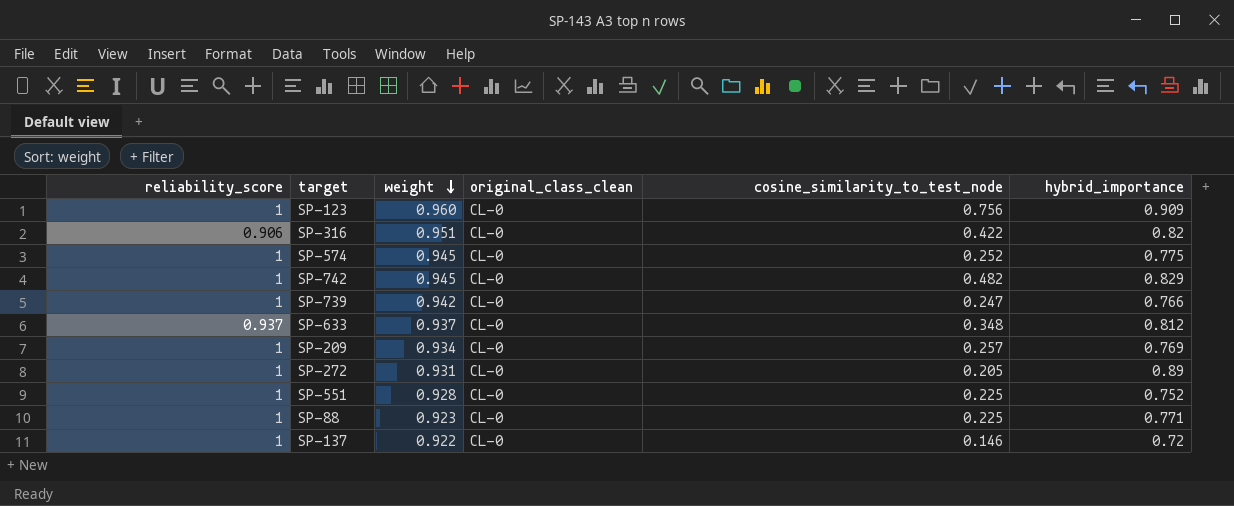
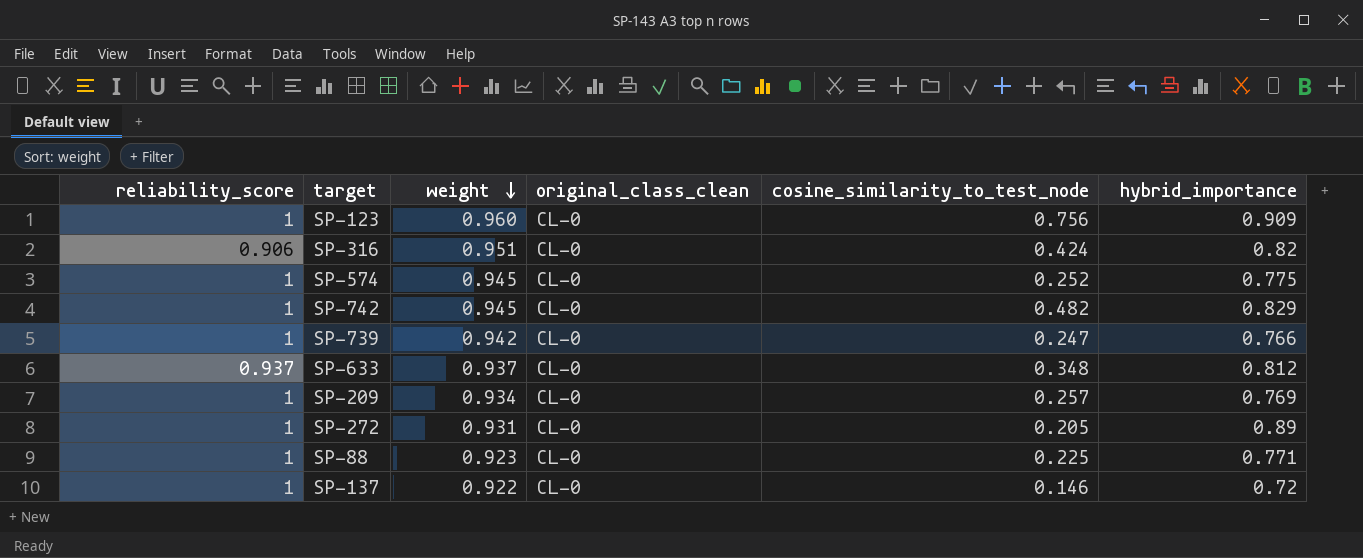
row SP-551: 1 | 0.928 | CL-0 | 0.225 | 0.752 -> none
SP-316 | cosine_similarity_to_test_node: 0.422 -> 0.424

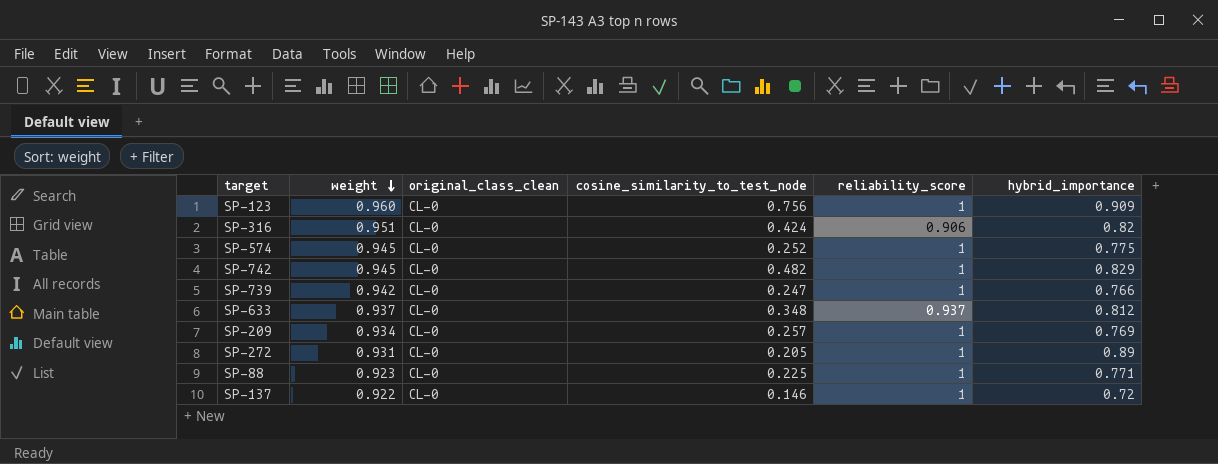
column reliability_score | position: 1 -> 5

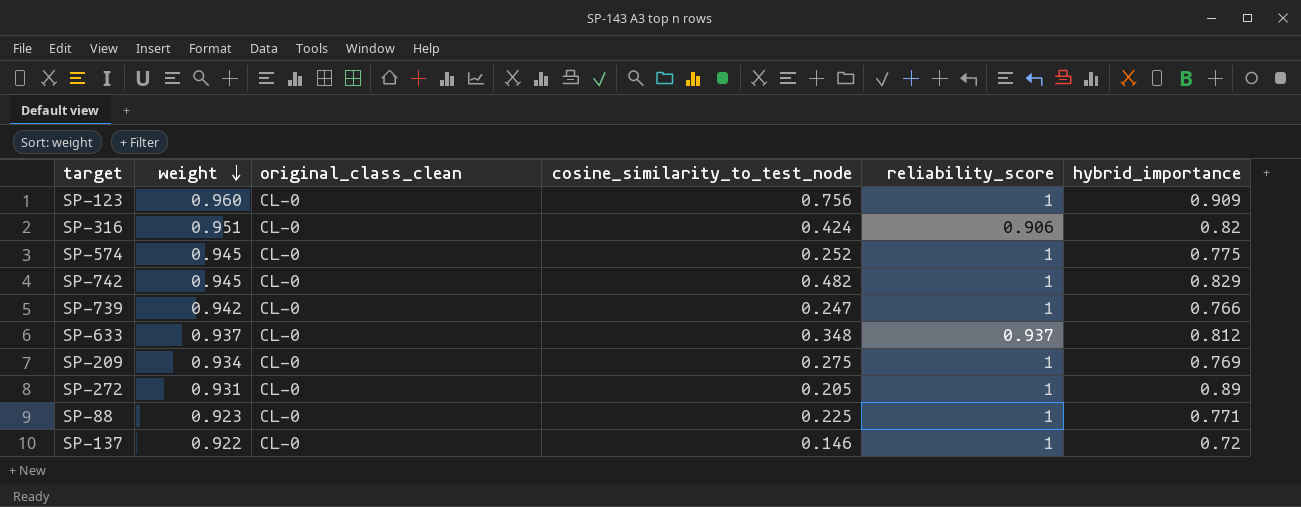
SP-209 | cosine_similarity_to_test_node: 0.257 -> 0.275

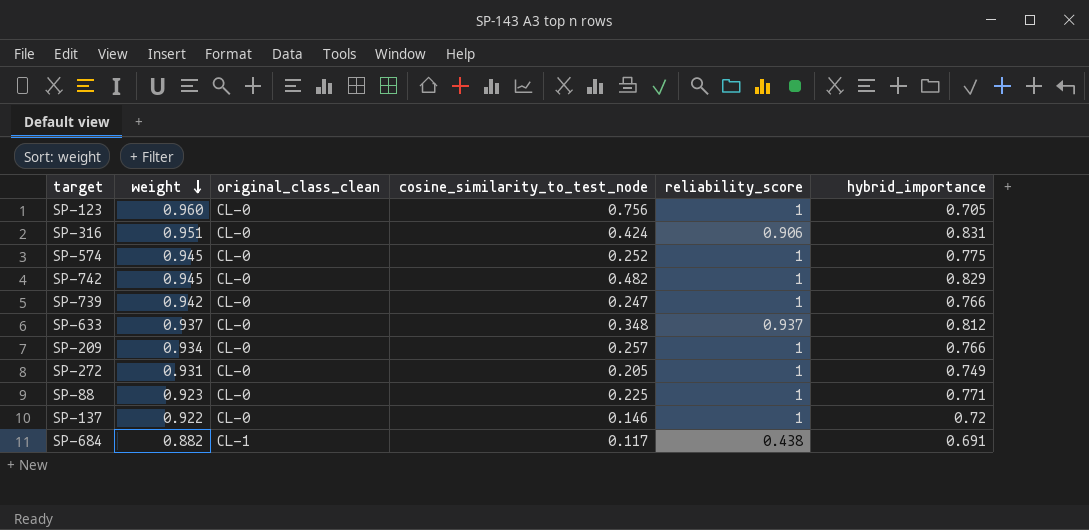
SP-123 | hybrid_importance: 0.909 -> 0.705
SP-316 | hybrid_importance: 0.82 -> 0.831
SP-209 | cosine_similarity_to_test_node: 0.275 -> 0.257
SP-209 | hybrid_importance: 0.769 -> 0.766
SP-272 | hybrid_importance: 0.89 -> 0.749
row SP-684: none -> 0.882 | CL-1 | 0.117 | 0.438 | 0.691

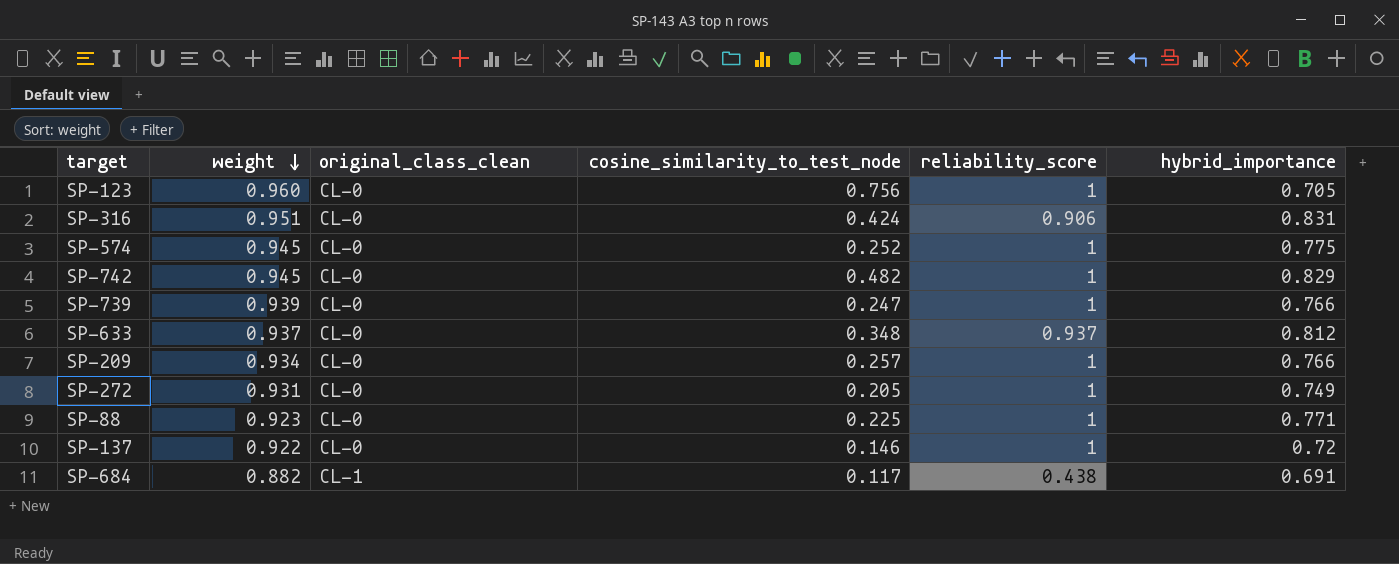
SP-739 | weight: 0.942 -> 0.939

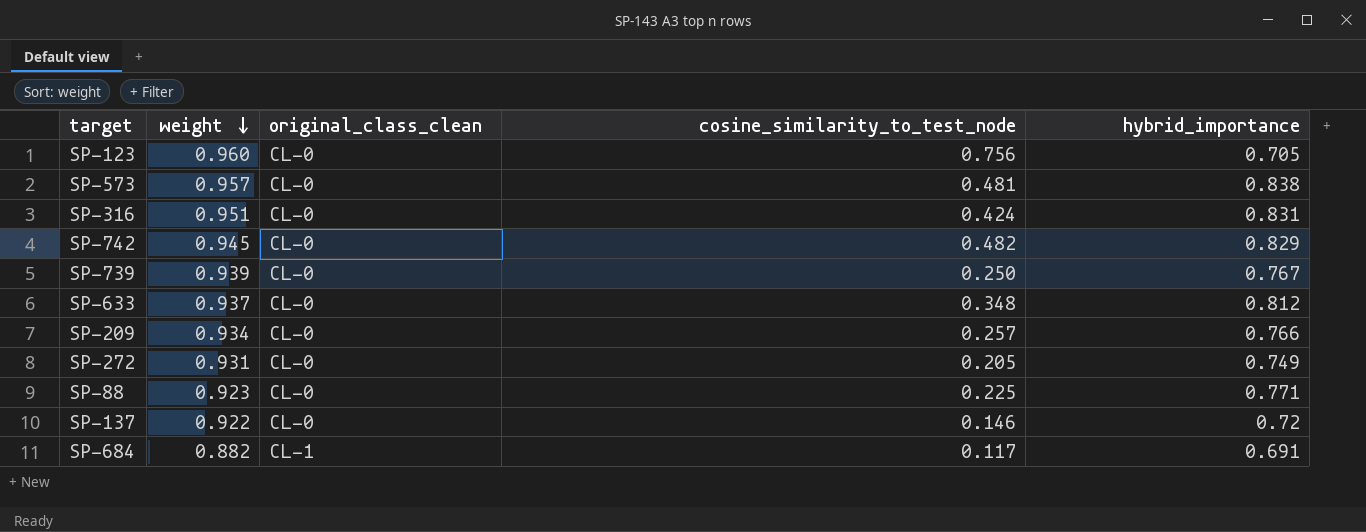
column reliability_score | position: 5 -> none
row SP-574: 0.945 | CL-0 | 0.252 | 1 | 0.775 -> none
row SP-573: none -> 0.957 | CL-0 | 0.481 | 0.838
SP-739 | cosine_similarity_to_test_node: 0.247 -> 0.250
SP-739 | hybrid_importance: 0.766 -> 0.767

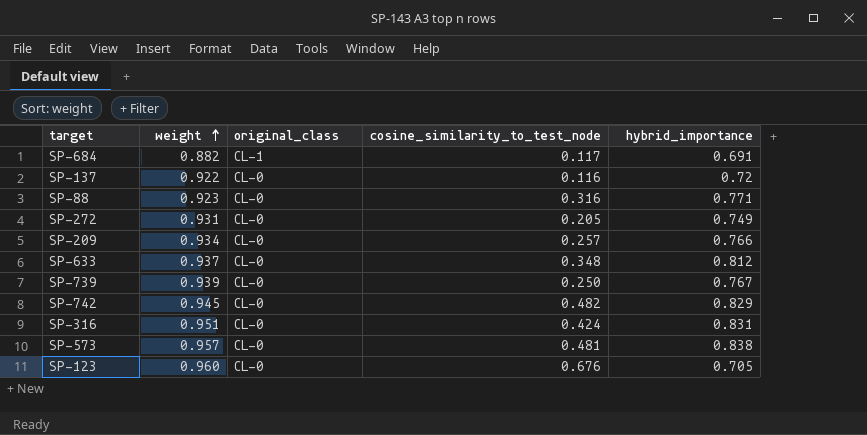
row order: weight descending -> weight ascending
column name: original_class_clean -> original_class
SP-137 | cosine_similarity_to_test_node: 0.146 -> 0.116
SP-88 | cosine_similarity_to_test_node: 0.225 -> 0.316
SP-123 | cosine_similarity_to_test_node: 0.756 -> 0.676

